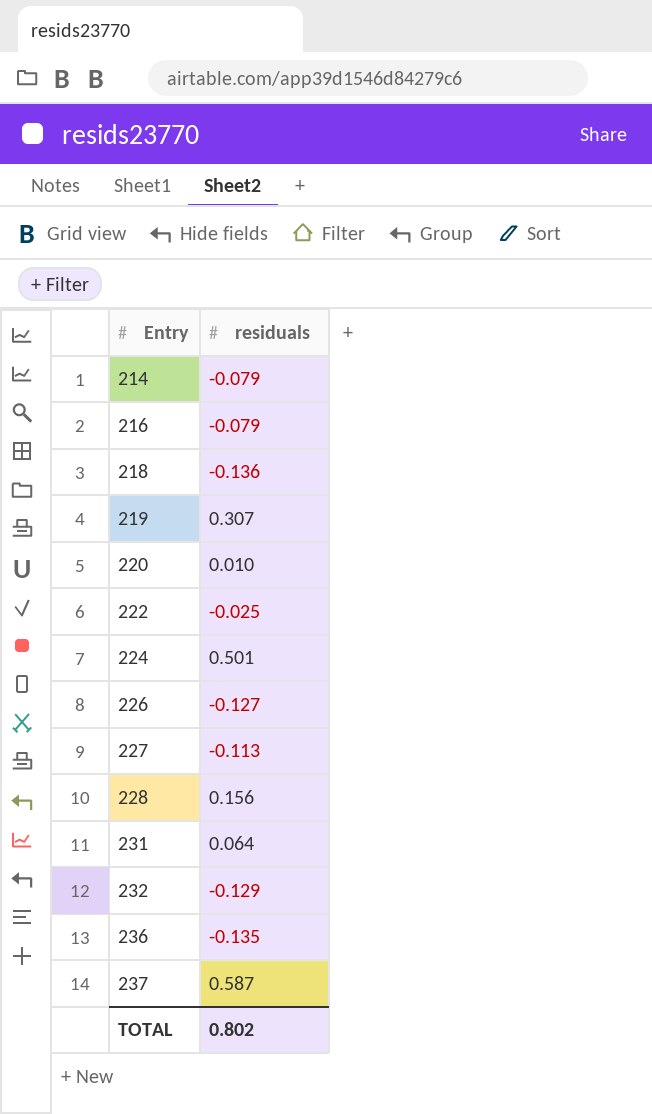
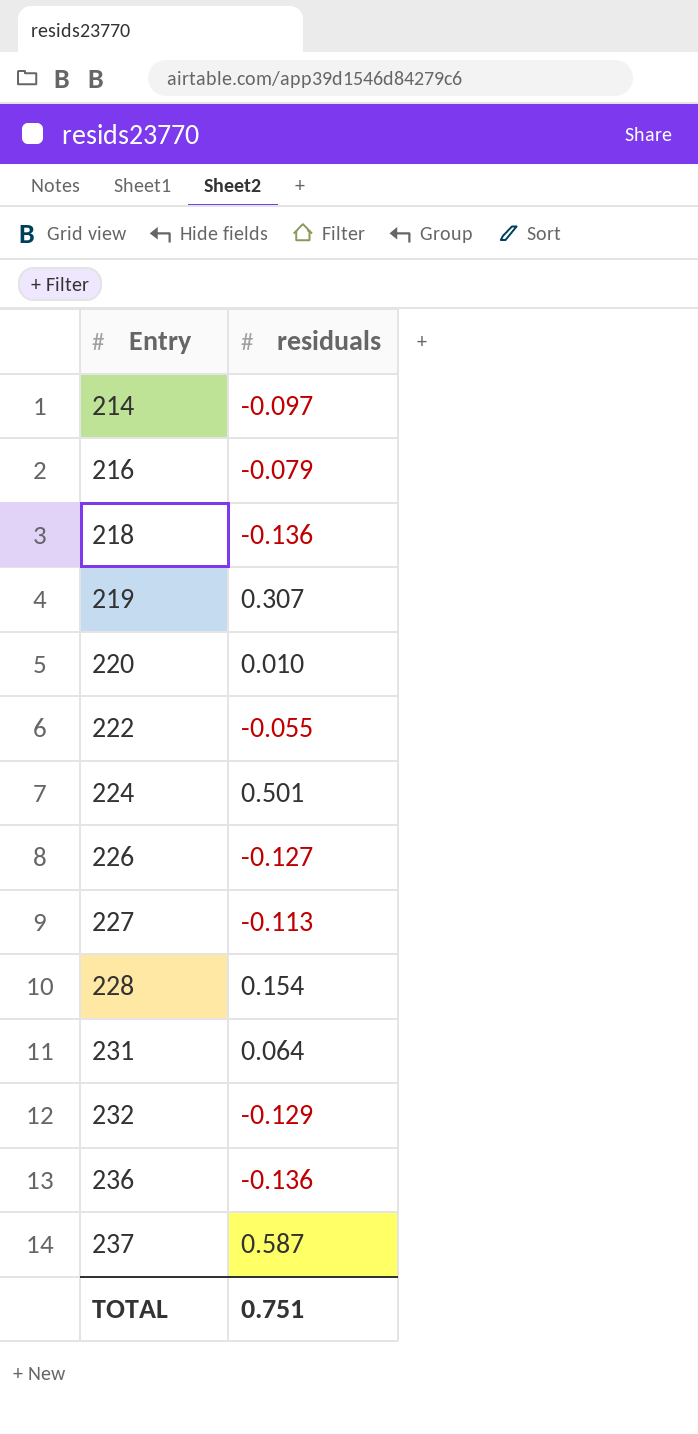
214 | residuals: -0.079 -> -0.097
222 | residuals: -0.025 -> -0.055
228 | residuals: 0.156 -> 0.154
236 | residuals: -0.135 -> -0.136
TOTAL | residuals: 0.802 -> 0.751

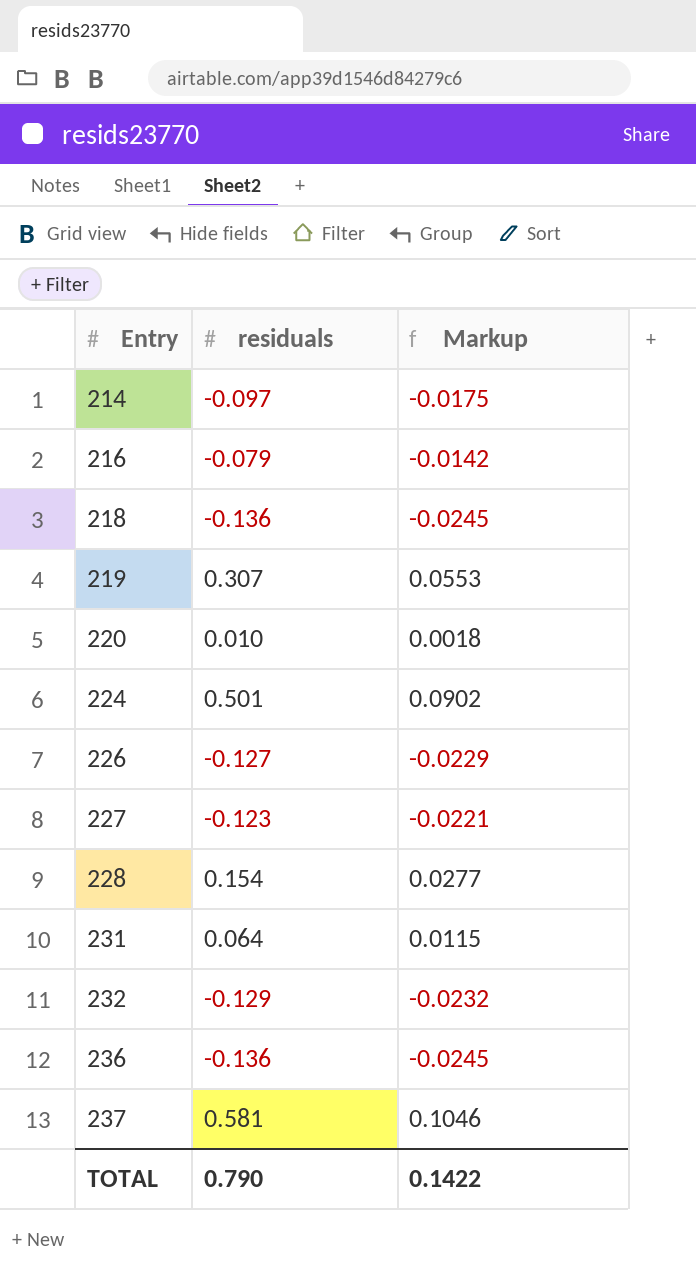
column Markup | formula: none -> [residuals] * 0.18
row 222: -0.055 -> none
227 | residuals: -0.113 -> -0.123
237 | residuals: 0.587 -> 0.581
TOTAL | residuals: 0.751 -> 0.790

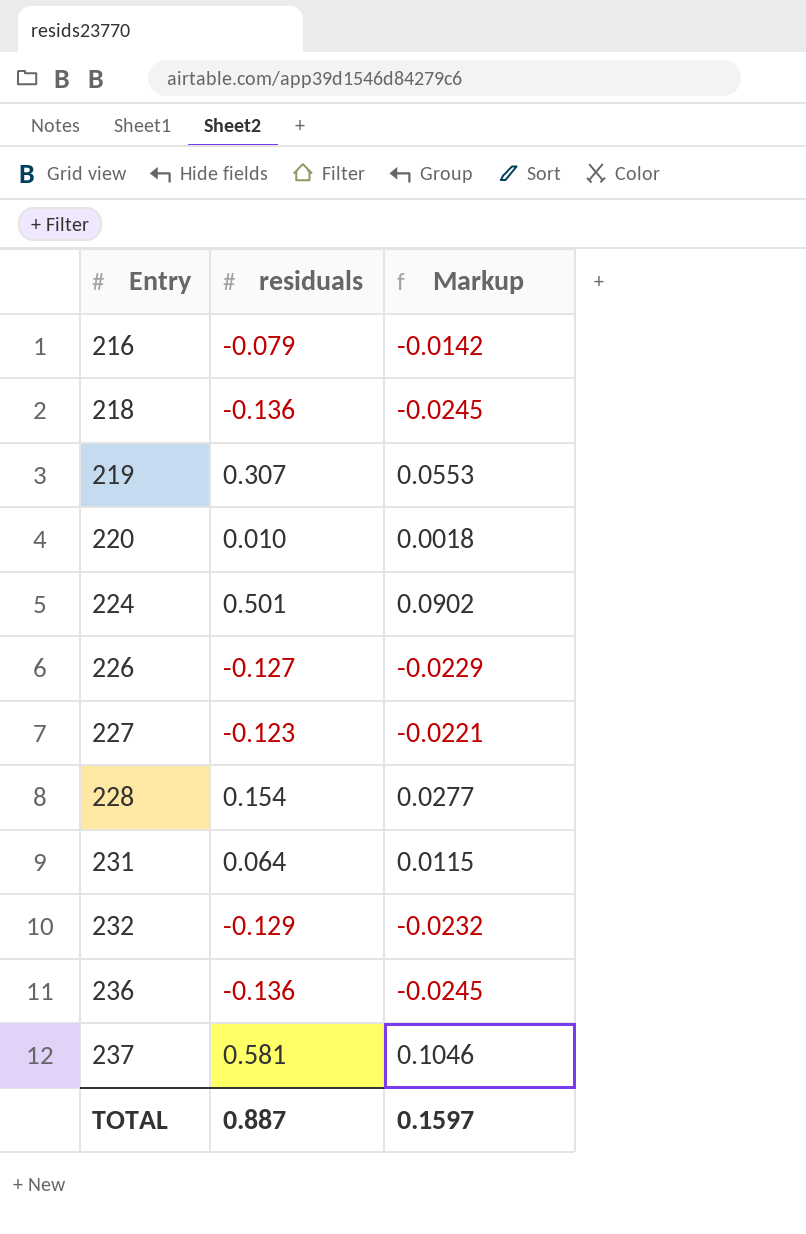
row 214: -0.097 | -0.0175 -> none
TOTAL | residuals: 0.790 -> 0.887
TOTAL | Markup: 0.1422 -> 0.1597

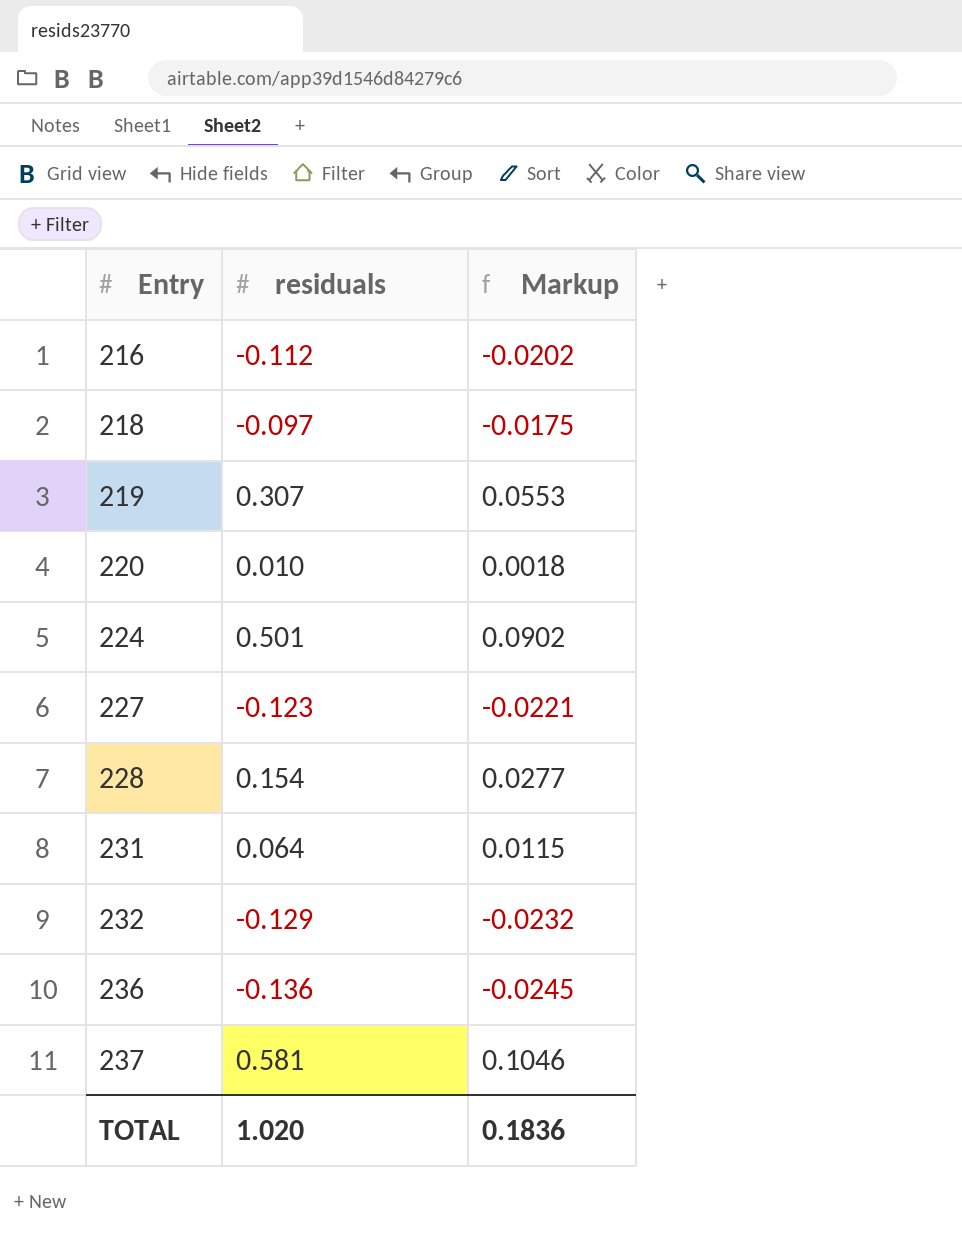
row 226: -0.127 | -0.0229 -> none
216 | residuals: -0.079 -> -0.112
216 | Markup: -0.0142 -> -0.0202
218 | residuals: -0.136 -> -0.097
218 | Markup: -0.0245 -> -0.0175
TOTAL | residuals: 0.887 -> 1.020
TOTAL | Markup: 0.1597 -> 0.1836

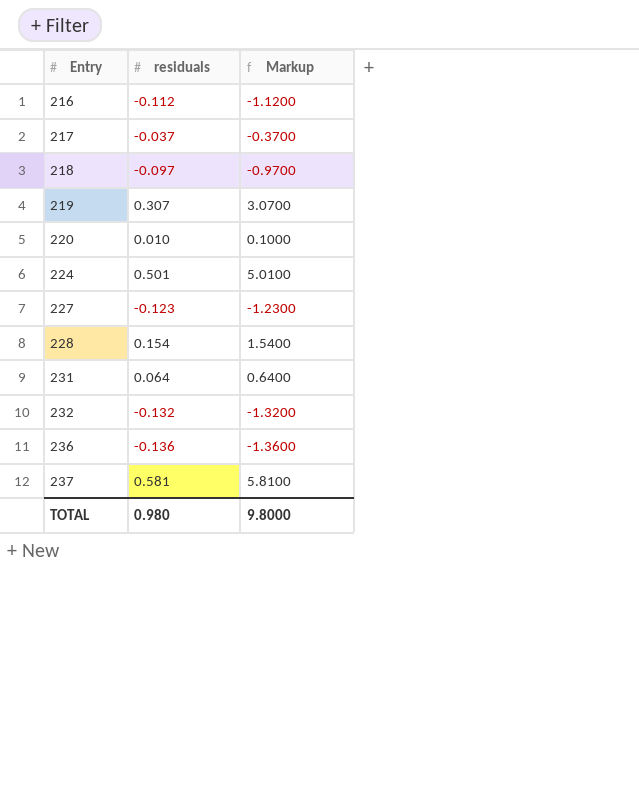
column Markup | formula: [residuals] * 0.18 -> [residuals] * 10
row 217: none -> -0.037 | -0.3700
232 | residuals: -0.129 -> -0.132
TOTAL | residuals: 1.020 -> 0.980
TOTAL | Markup: 0.1836 -> 9.8000

